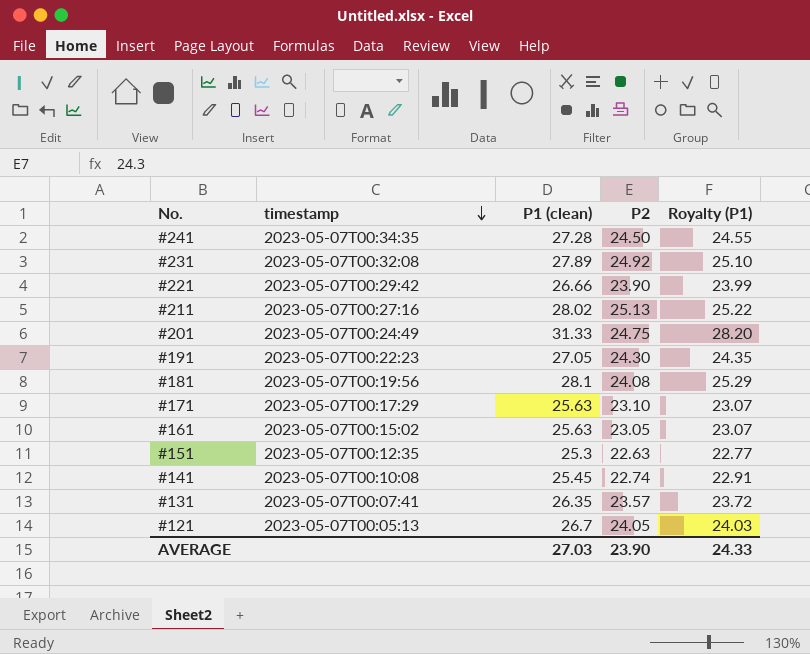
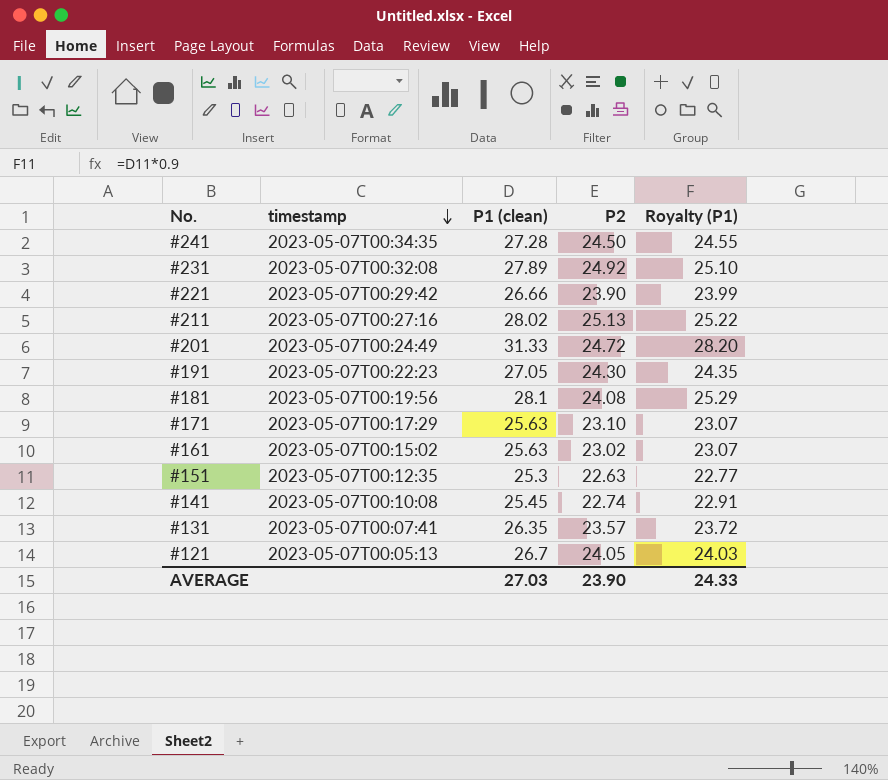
#201 | P2: 24.75 -> 24.72
#161 | P2: 23.05 -> 23.02

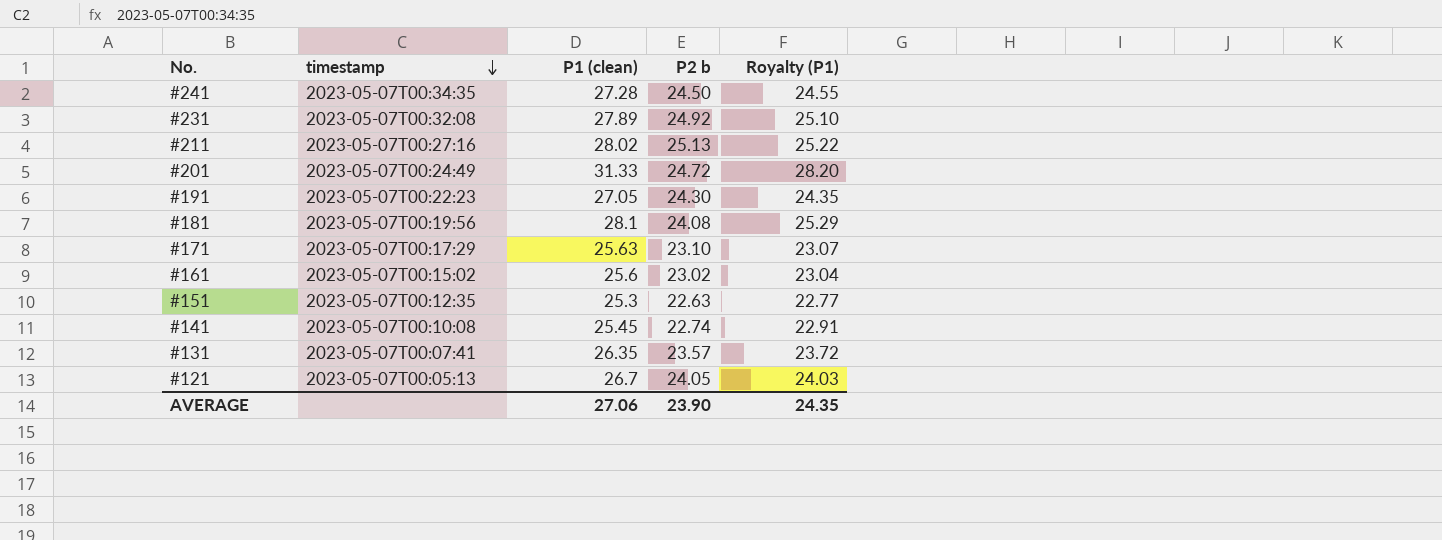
column name: P2 -> P2 b
row #221: 2023-05-07T00:29:42 | 26.66 | 23.90 | 23.99 -> none
#161 | P1 (clean): 25.63 -> 25.6
#161 | Royalty (P1): 23.07 -> 23.04
AVERAGE | P1 (clean): 27.03 -> 27.06
AVERAGE | Royalty (P1): 24.33 -> 24.35

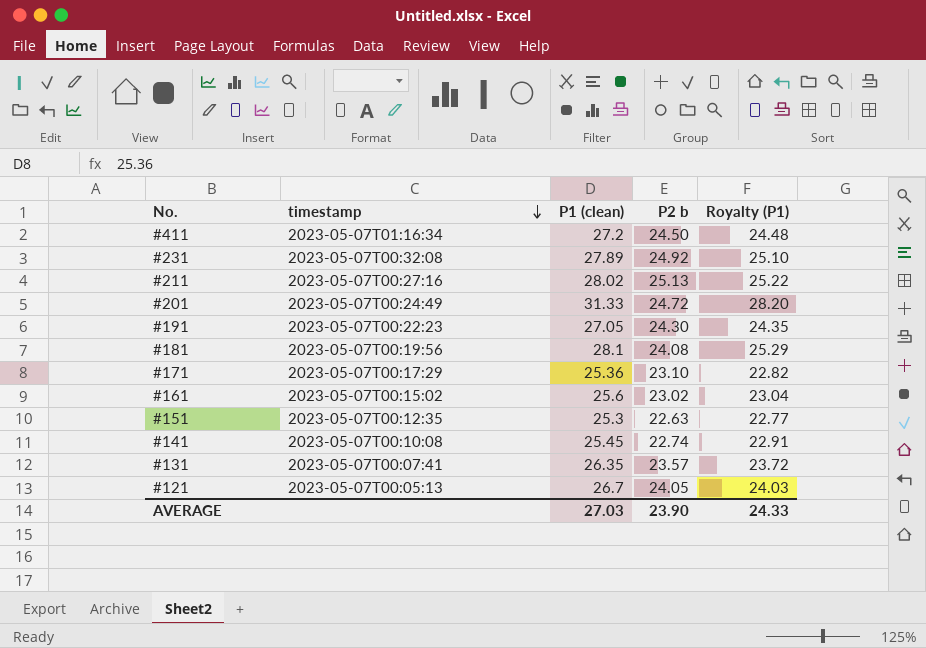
row #241: 2023-05-07T00:34:35 | 27.28 | 24.50 | 24.55 -> none
row #411: none -> 2023-05-07T01:16:34 | 27.2 | 24.50 | 24.48
#171 | P1 (clean): 25.63 -> 25.36
#171 | Royalty (P1): 23.07 -> 22.82
AVERAGE | P1 (clean): 27.06 -> 27.03
AVERAGE | Royalty (P1): 24.35 -> 24.33

